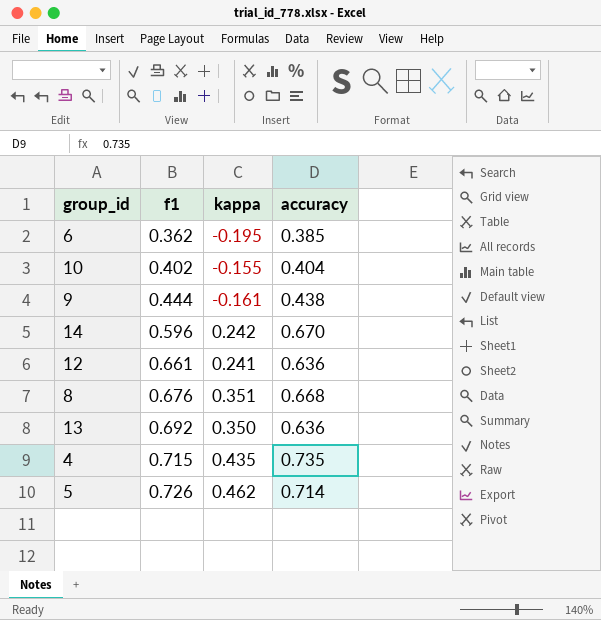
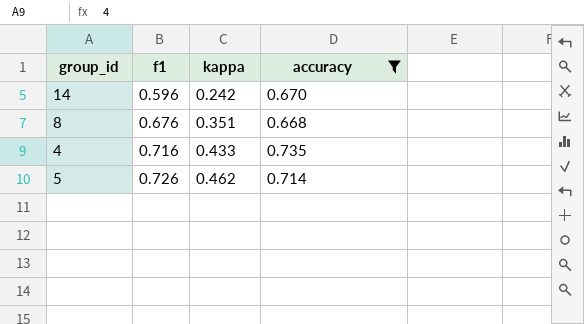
filter: none -> accuracy >= 0.668
4 | f1: 0.715 -> 0.716
4 | kappa: 0.435 -> 0.433

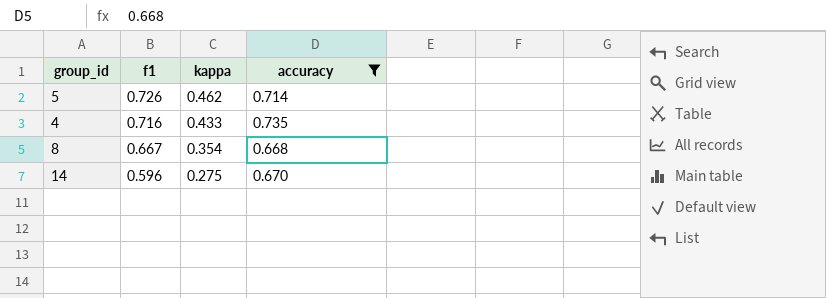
row order: f1 ascending -> f1 descending
8 | f1: 0.676 -> 0.667
8 | kappa: 0.351 -> 0.354
14 | kappa: 0.242 -> 0.275

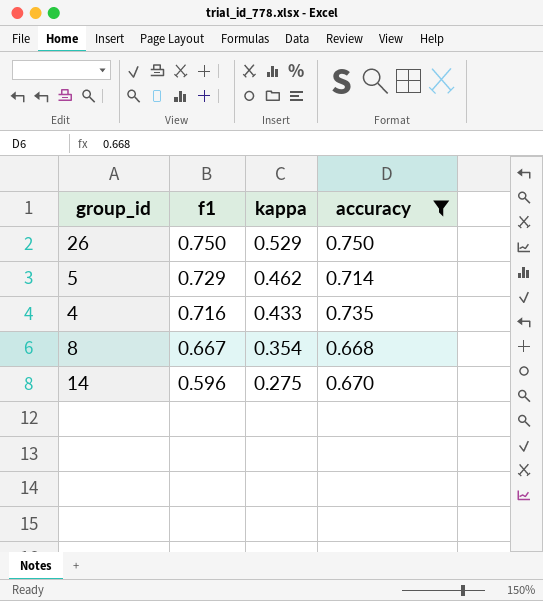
row 26: none -> 0.750 | 0.529 | 0.750
5 | f1: 0.726 -> 0.729

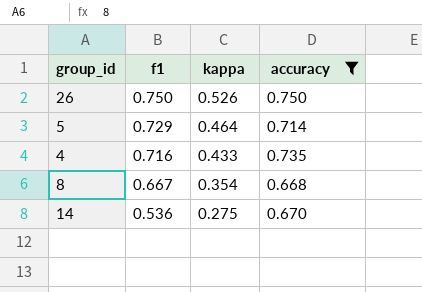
26 | kappa: 0.529 -> 0.526
5 | kappa: 0.462 -> 0.464
14 | f1: 0.596 -> 0.536

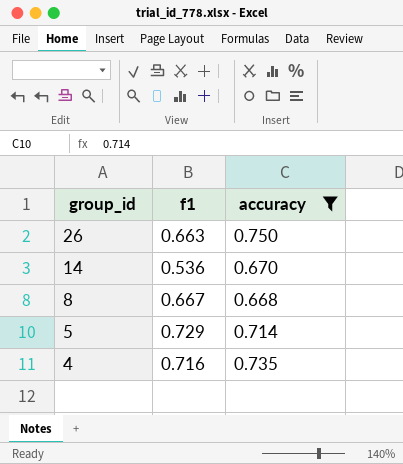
row order: f1 descending -> group_id descending
column kappa | position: 3 -> none
26 | f1: 0.750 -> 0.663

